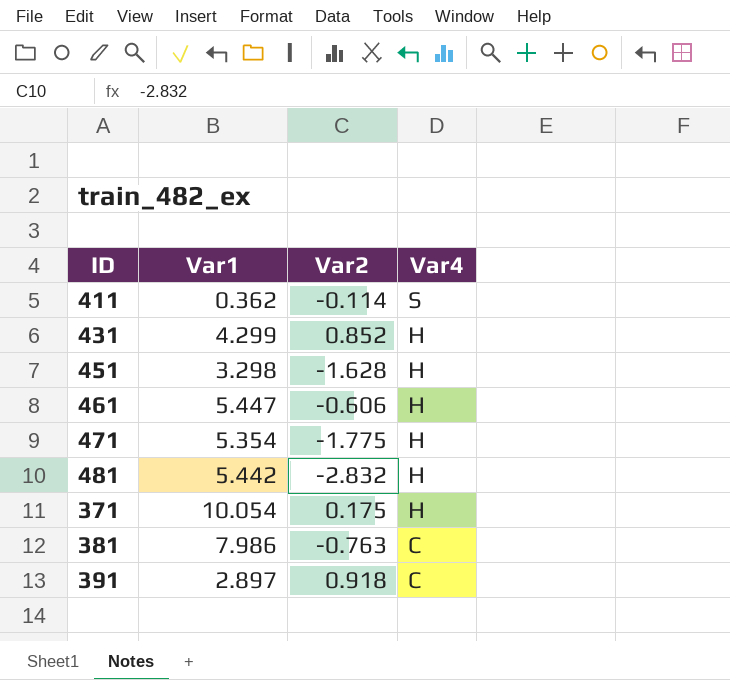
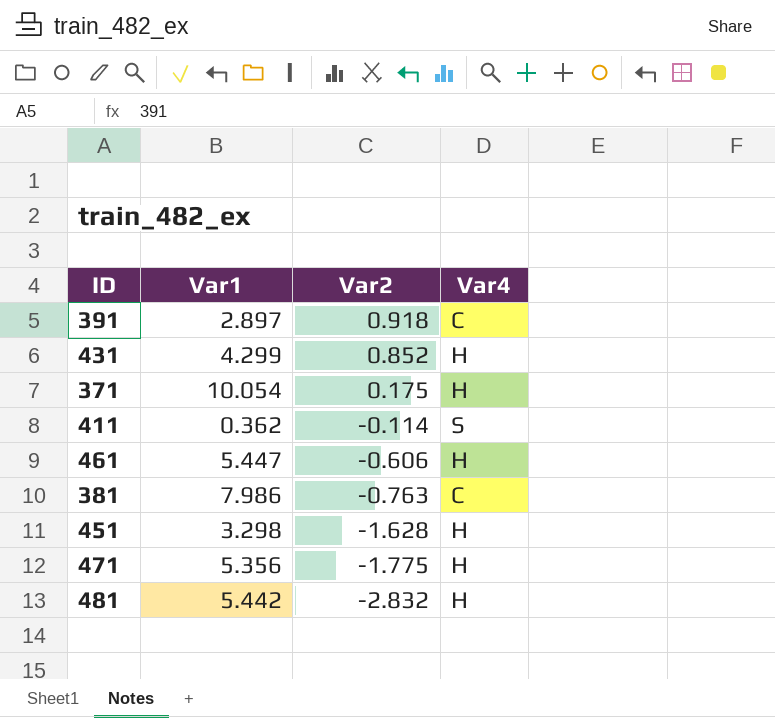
row order: Var4 descending -> Var2 descending
471 | Var1: 5.354 -> 5.356

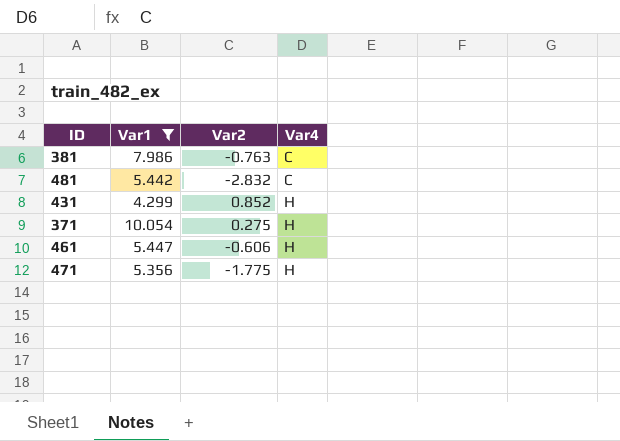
filter: none -> Var1 >= 4.299
row order: Var2 descending -> Var4 ascending
481 | Var4: H -> C
371 | Var2: 0.175 -> 0.275

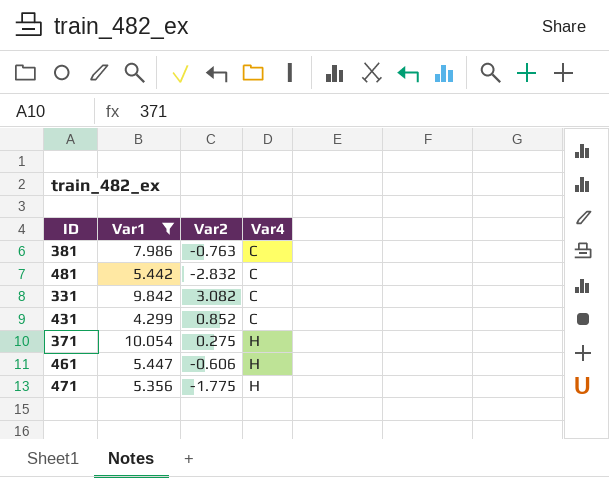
row 331: none -> 9.842 | 3.082 | C
431 | Var4: H -> C

